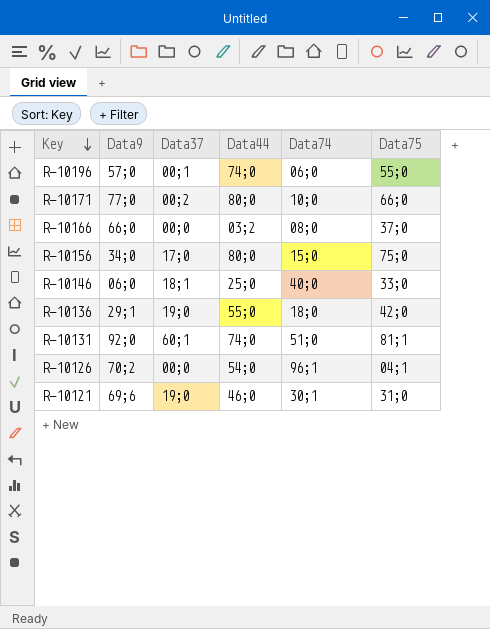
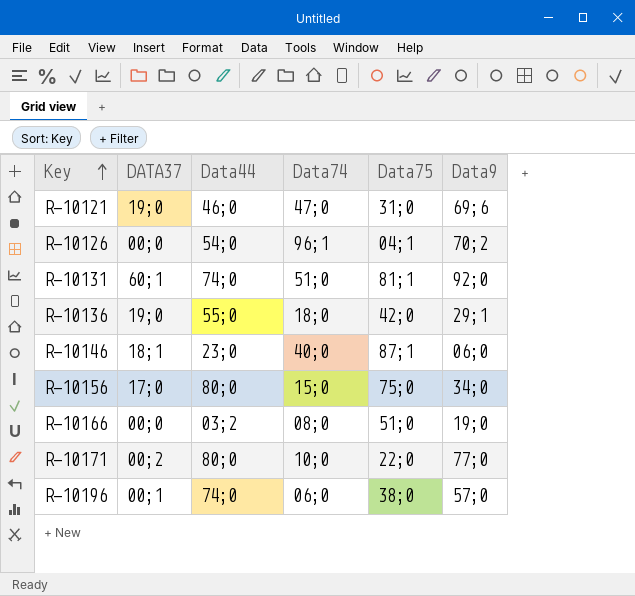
row order: Key descending -> Key ascending
column name: Data37 -> DATA37
column Data9 | position: 2 -> 6
R-10121 | Data74: 30;1 -> 47;0
R-10146 | Data44: 25;0 -> 23;0
R-10146 | Data75: 33;0 -> 87;1
R-10166 | Data75: 37;0 -> 51;0
R-10166 | Data9: 66;0 -> 19;0
R-10171 | Data75: 66;0 -> 22;0
R-10196 | Data75: 55;0 -> 38;0

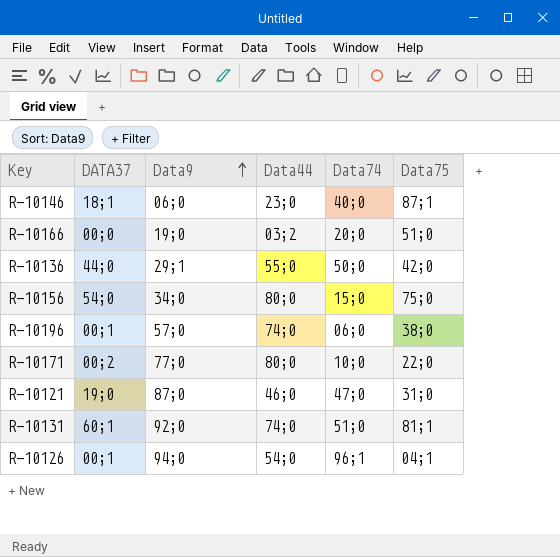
row order: Key ascending -> Data9 ascending
column Data9 | position: 6 -> 3
R-10166 | Data74: 08;0 -> 20;0
R-10136 | DATA37: 19;0 -> 44;0
R-10136 | Data74: 18;0 -> 50;0
R-10156 | DATA37: 17;0 -> 54;0
R-10121 | Data9: 69;6 -> 87;0
R-10126 | DATA37: 00;0 -> 00;1
R-10126 | Data9: 70;2 -> 94;0

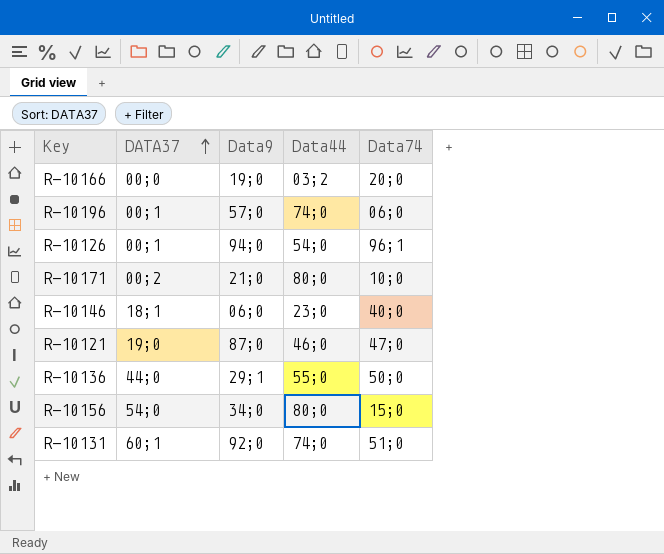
row order: Data9 ascending -> DATA37 ascending
column Data75 | position: 6 -> none
R-10171 | Data9: 77;0 -> 21;0

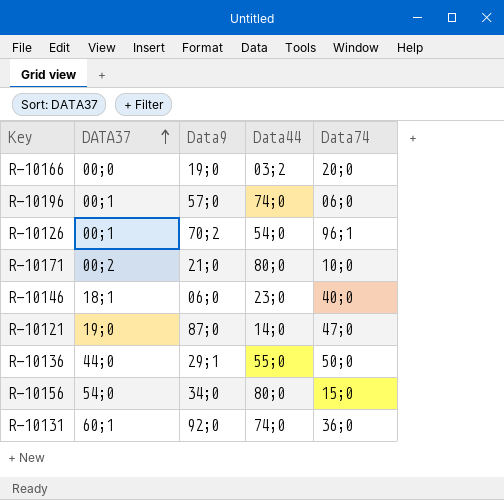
R-10126 | Data9: 94;0 -> 70;2
R-10121 | Data44: 46;0 -> 14;0
R-10131 | Data74: 51;0 -> 36;0

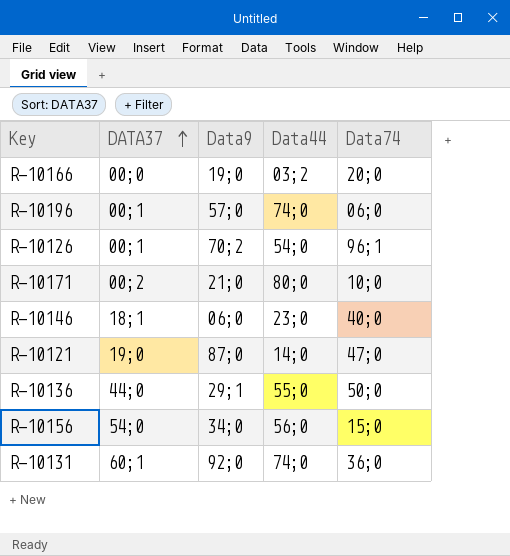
R-10156 | Data44: 80;0 -> 56;0

